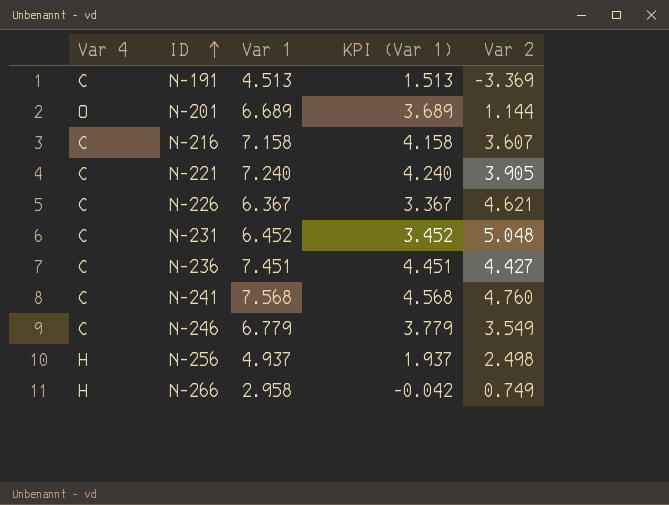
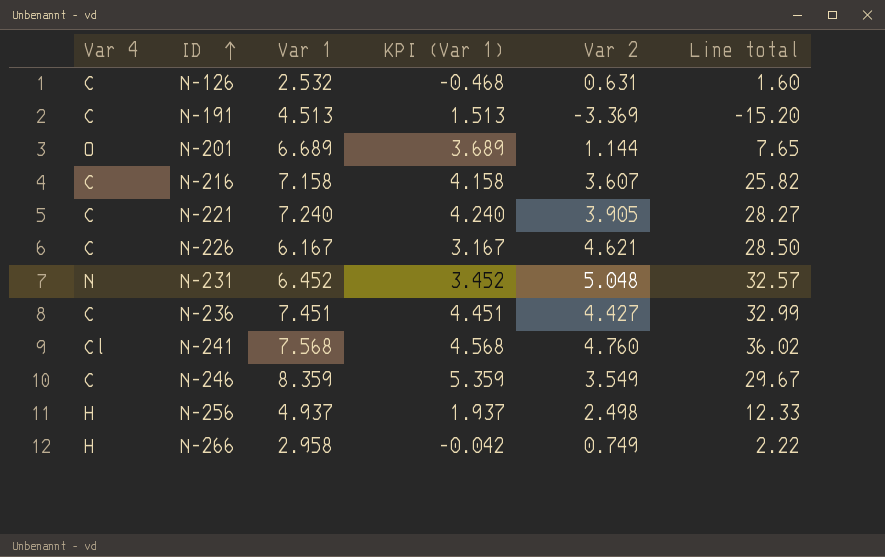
column Line total | formula: none -> [Var 1] * [Var 2]
row N-126: none -> C | 2.532 | -0.468 | 0.631 | 1.60
N-226 | Var 1: 6.367 -> 6.167
N-226 | KPI (Var 1): 3.367 -> 3.167
N-231 | Var 4: C -> N
N-241 | Var 4: C -> Cl
N-246 | Var 1: 6.779 -> 8.359
N-246 | KPI (Var 1): 3.779 -> 5.359

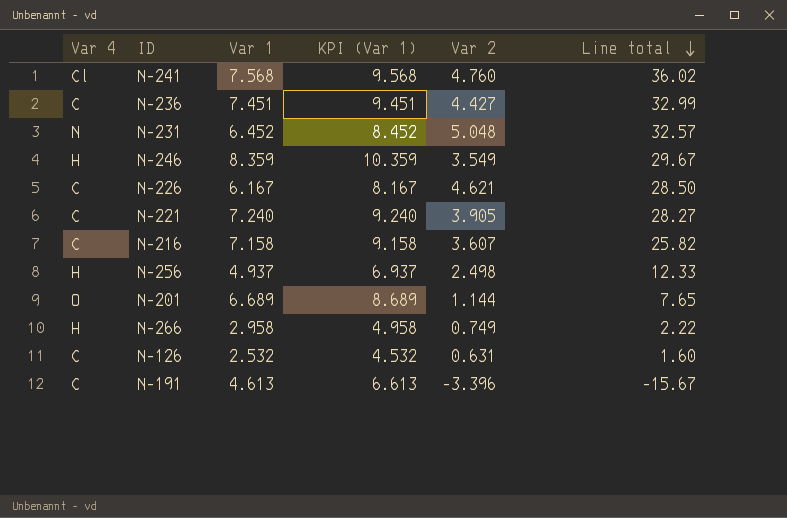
row order: ID ascending -> Line total descending
column KPI (Var 1) | formula: [Var 1] - 3 -> [Var 1] + 2
N-246 | Var 4: C -> H
N-191 | Var 1: 4.513 -> 4.613
N-191 | Var 2: -3.369 -> -3.396
N-191 | Line total: -15.20 -> -15.67

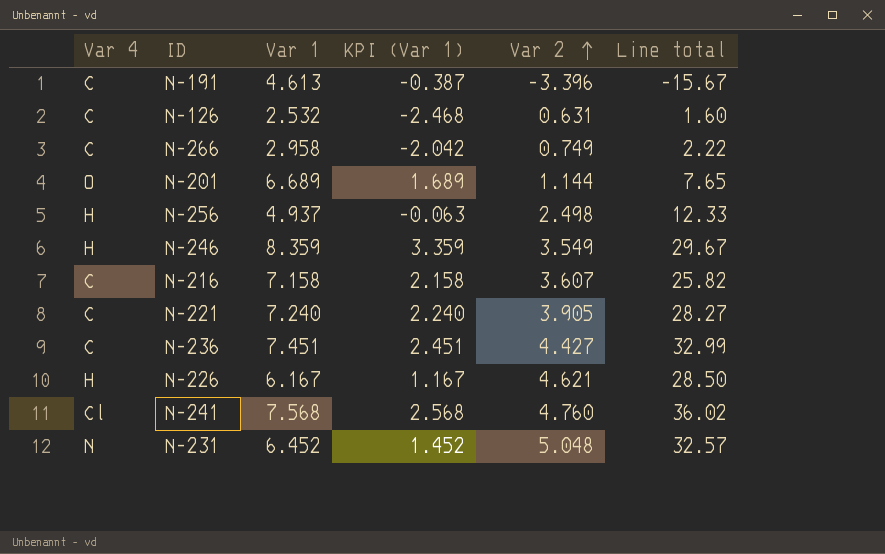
row order: Line total descending -> Var 2 ascending
column KPI (Var 1) | formula: [Var 1] + 2 -> [Var 1] - 5
N-266 | Var 4: H -> C
N-226 | Var 4: C -> H

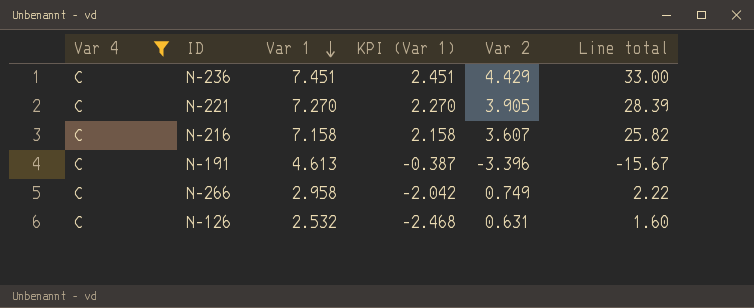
filter: none -> Var 4 = C
row order: Var 2 ascending -> Var 1 descending
N-236 | Var 2: 4.427 -> 4.429
N-236 | Line total: 32.99 -> 33.00
N-221 | Var 1: 7.240 -> 7.270
N-221 | KPI (Var 1): 2.240 -> 2.270
N-221 | Line total: 28.27 -> 28.39

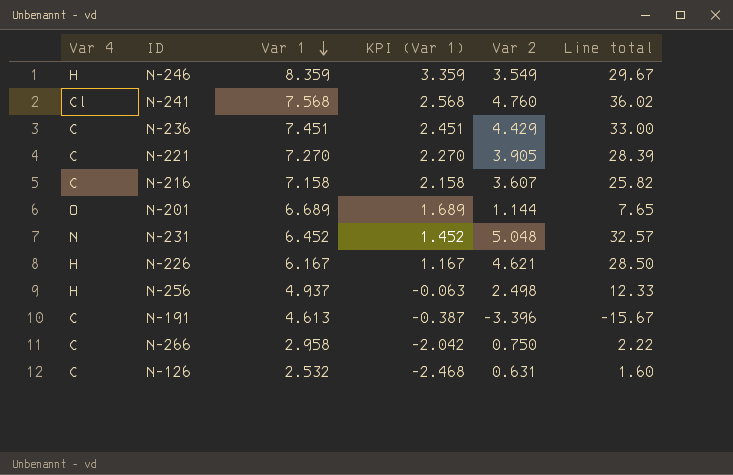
filter: Var 4 = C -> none
N-266 | Var 2: 0.749 -> 0.750

